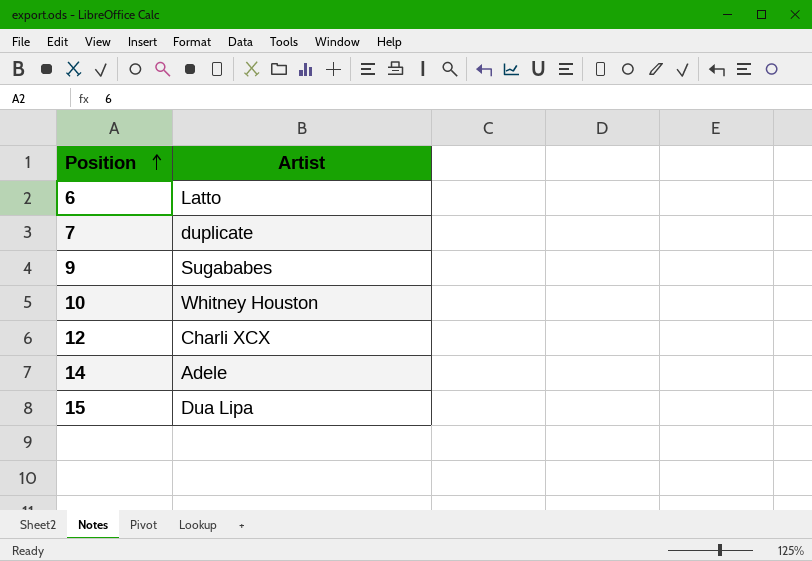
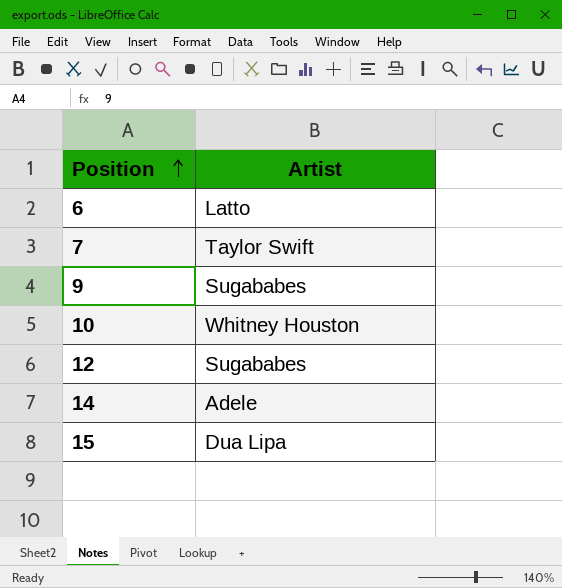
7 | Artist: duplicate -> Taylor Swift
12 | Artist: Charli XCX -> Sugababes

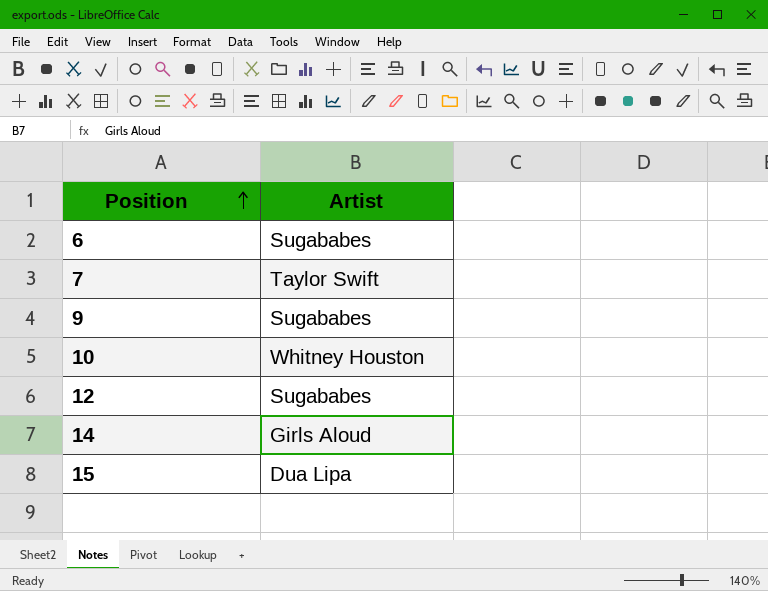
6 | Artist: Latto -> Sugababes
14 | Artist: Adele -> Girls Aloud

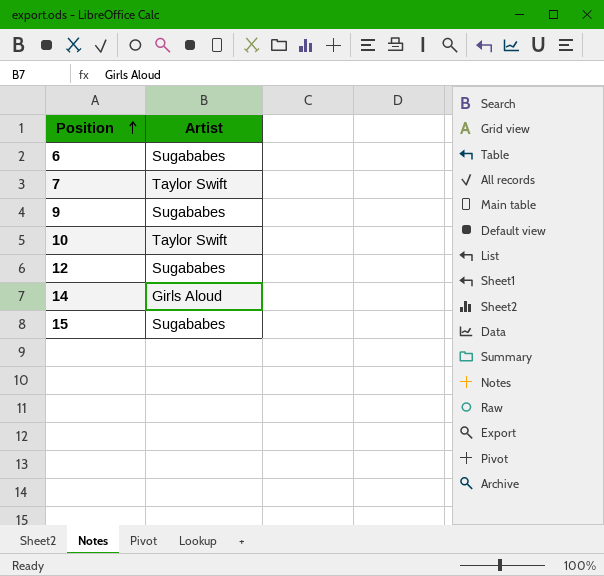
10 | Artist: Whitney Houston -> Taylor Swift
15 | Artist: Dua Lipa -> Sugababes

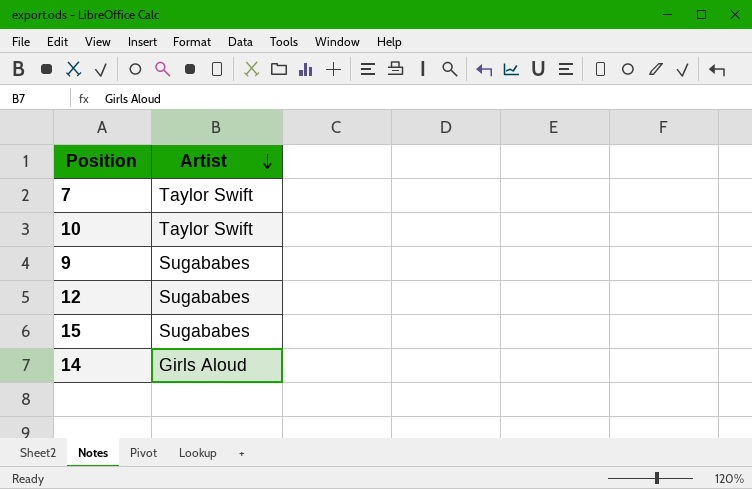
row order: Position ascending -> Artist descending
row 6: Sugababes -> none

